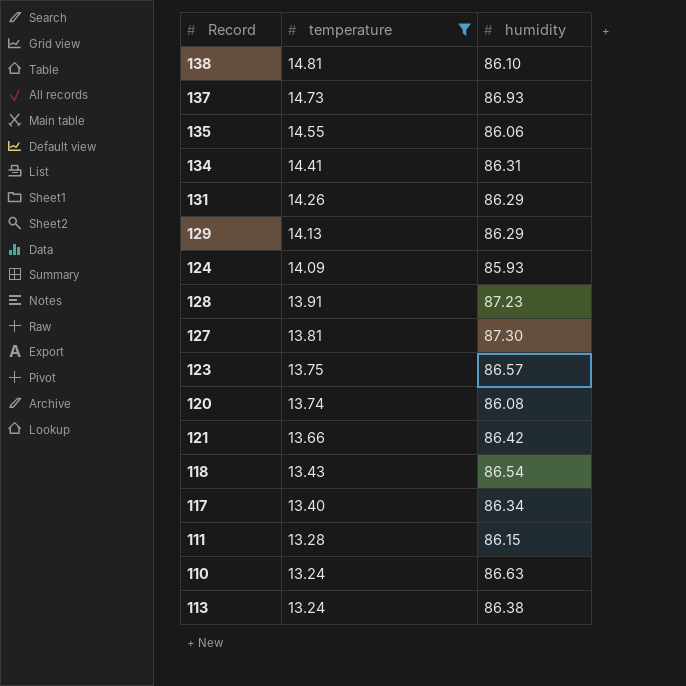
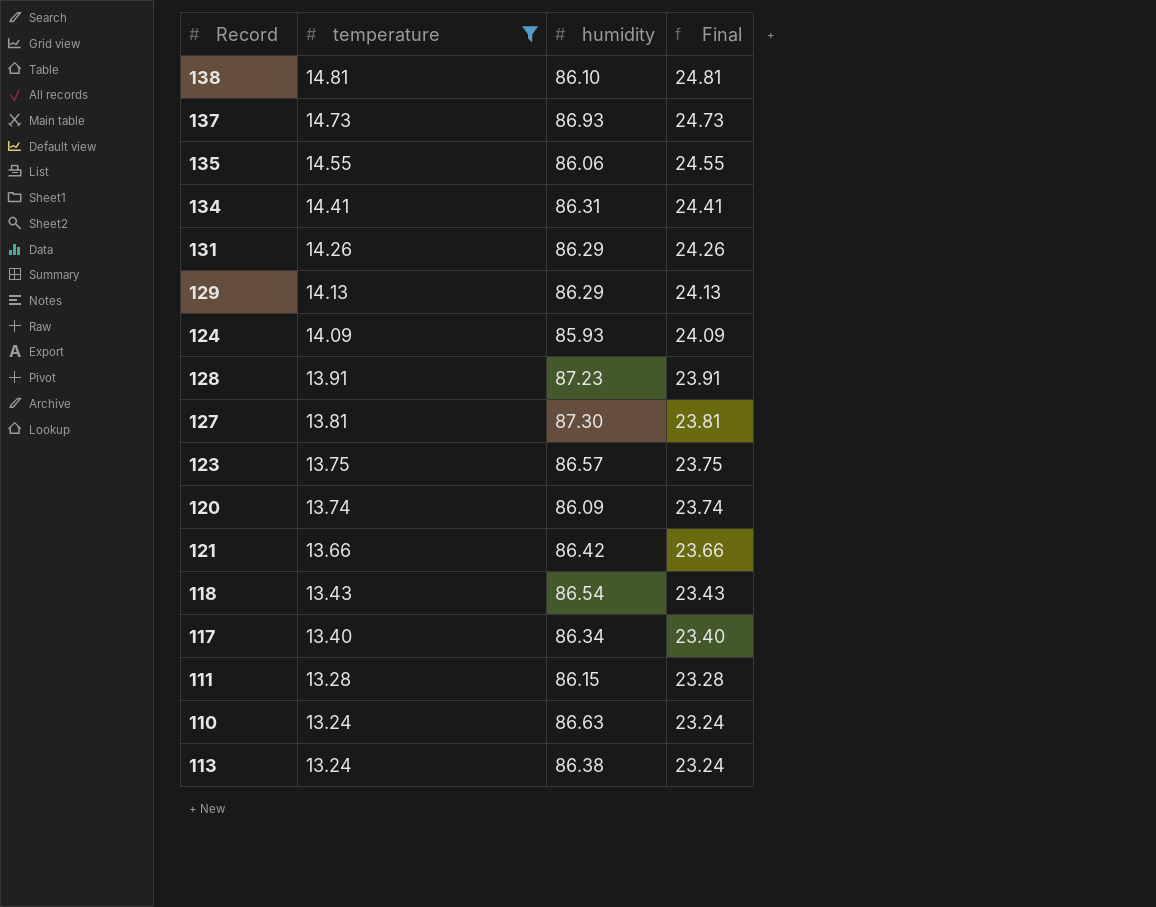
column Final | formula: none -> [temperature] + 10
120 | humidity: 86.08 -> 86.09

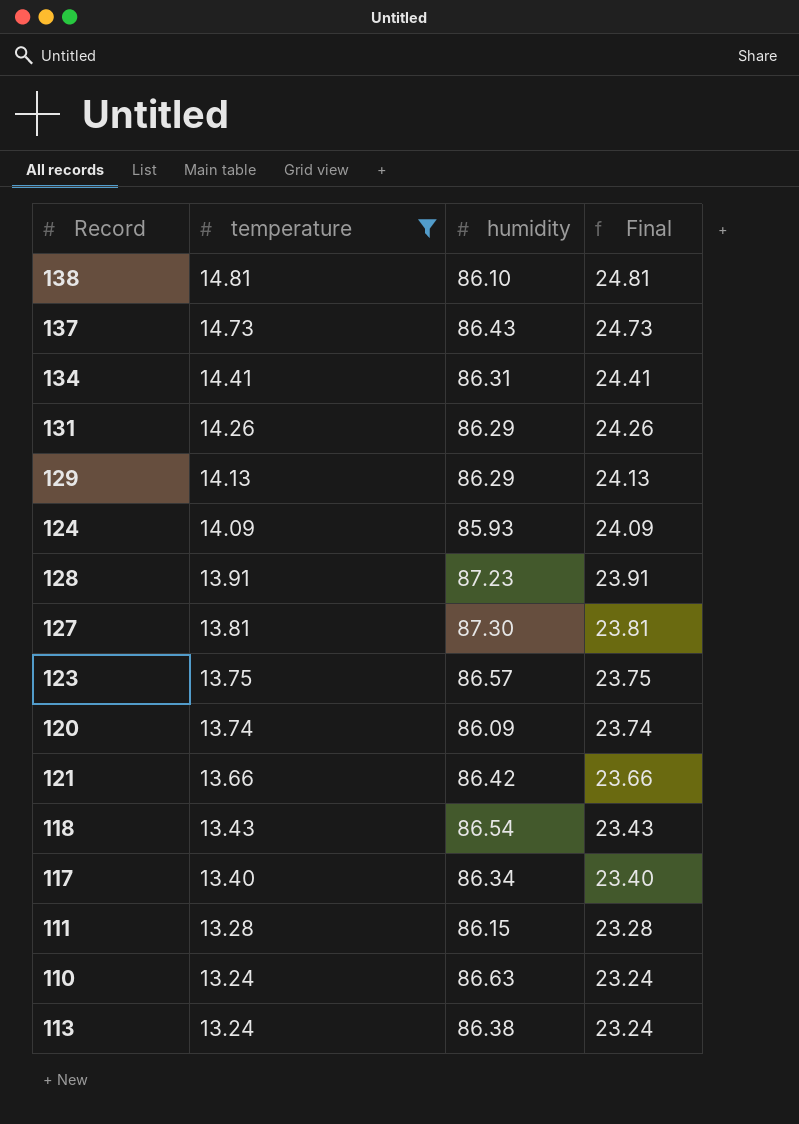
row 135: 14.55 | 86.06 | 24.55 -> none
137 | humidity: 86.93 -> 86.43

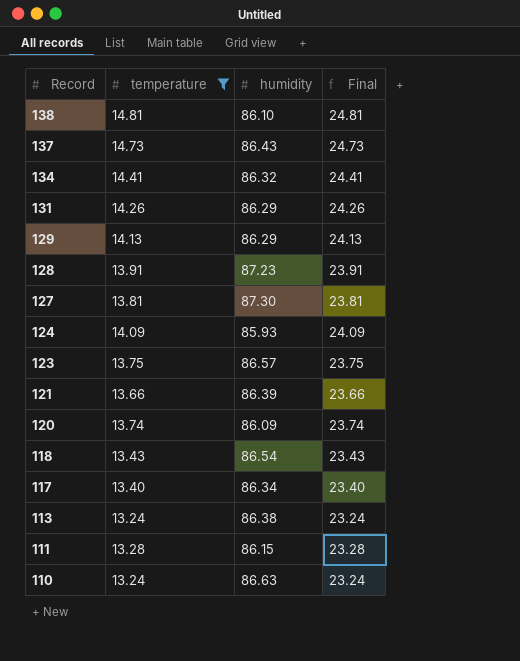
row order: temperature descending -> Record descending
134 | humidity: 86.31 -> 86.32
121 | humidity: 86.42 -> 86.39

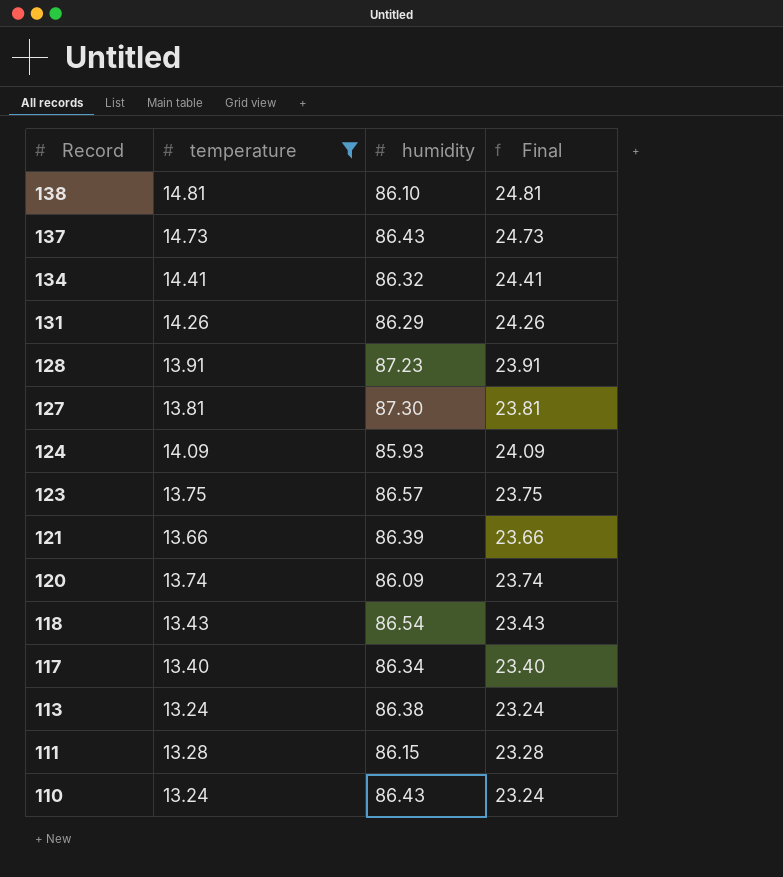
row 129: 14.13 | 86.29 | 24.13 -> none
110 | humidity: 86.63 -> 86.43

